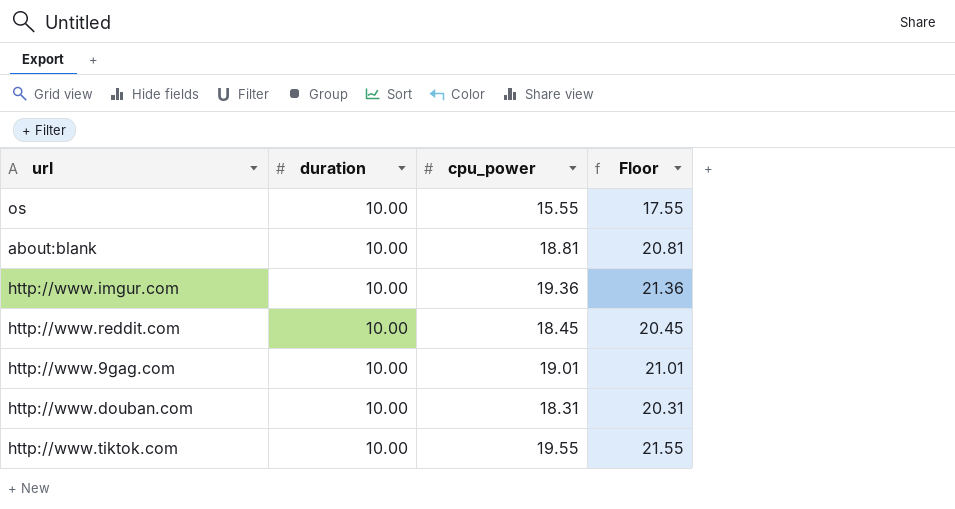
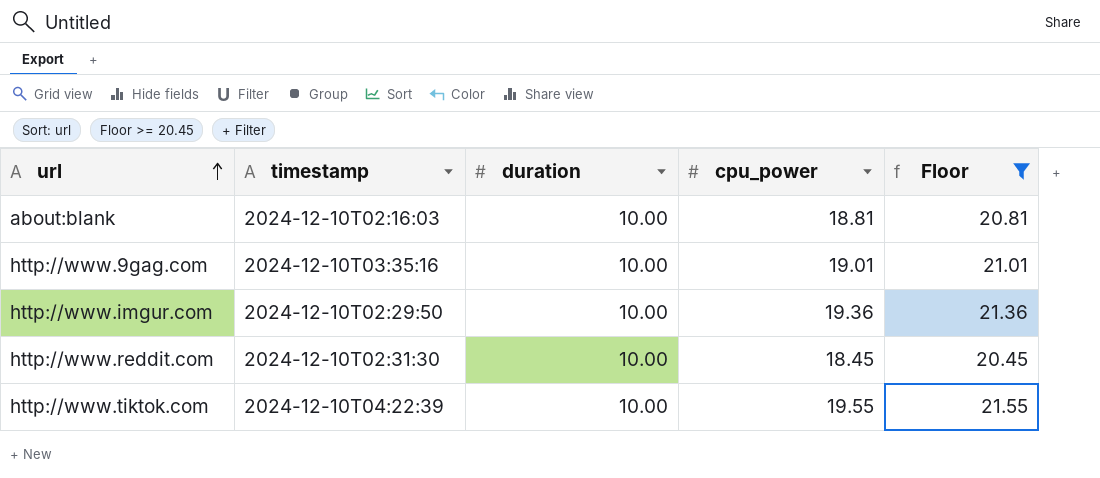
filter: none -> Floor >= 20.45
row order: none -> url ascending
column timestamp | position: none -> 2

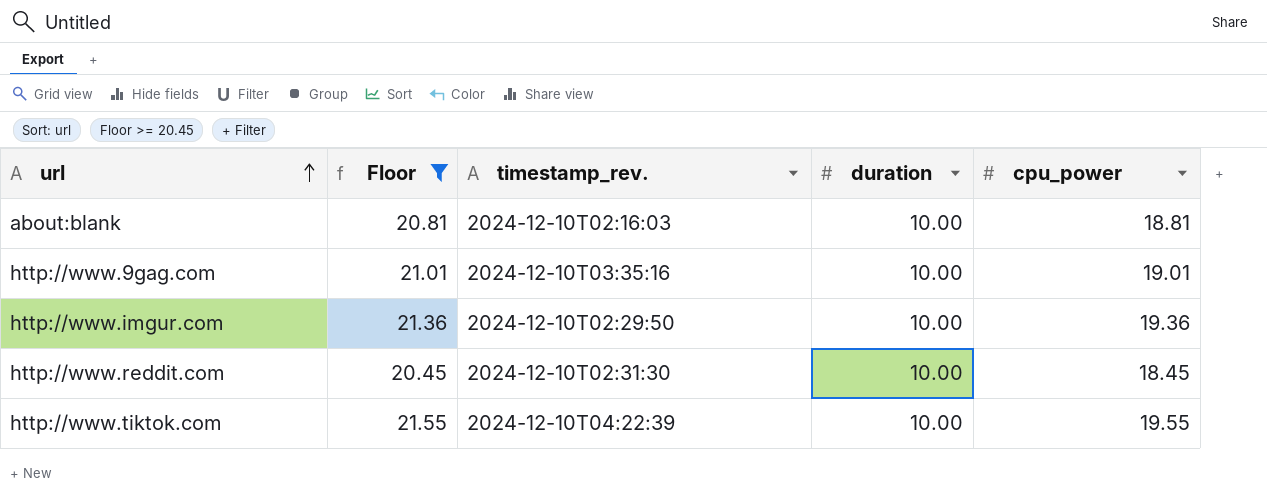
column Floor | position: 5 -> 2
column name: timestamp -> timestamp_rev.

